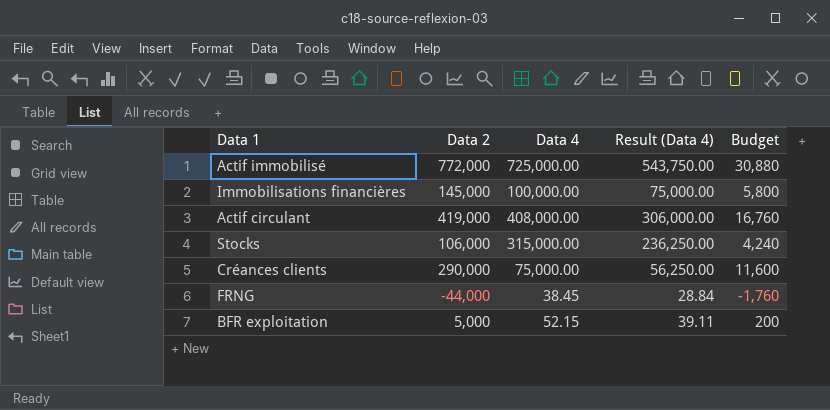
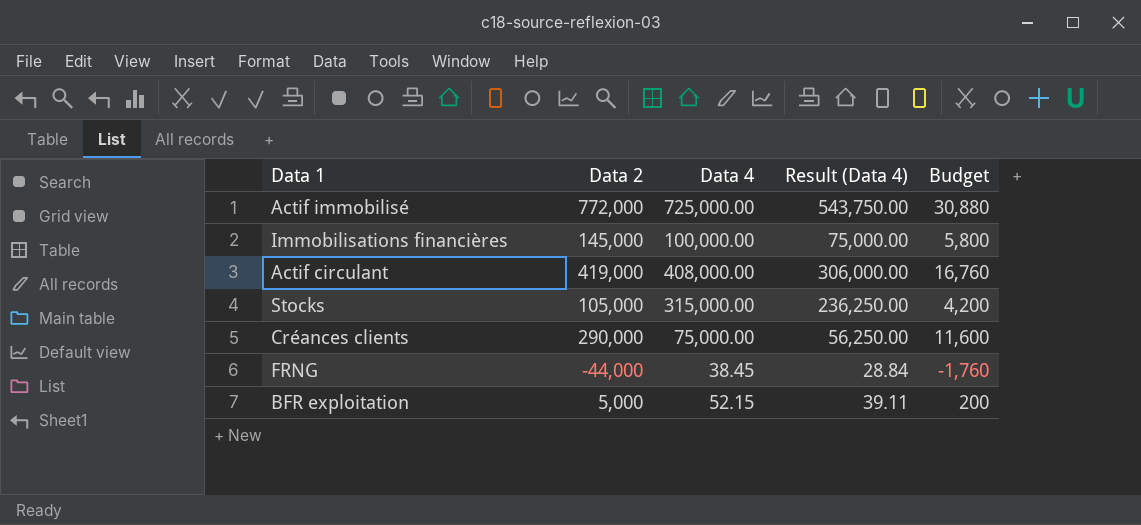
Stocks | Data 2: 106,000 -> 105,000
Stocks | Budget: 4,240 -> 4,200

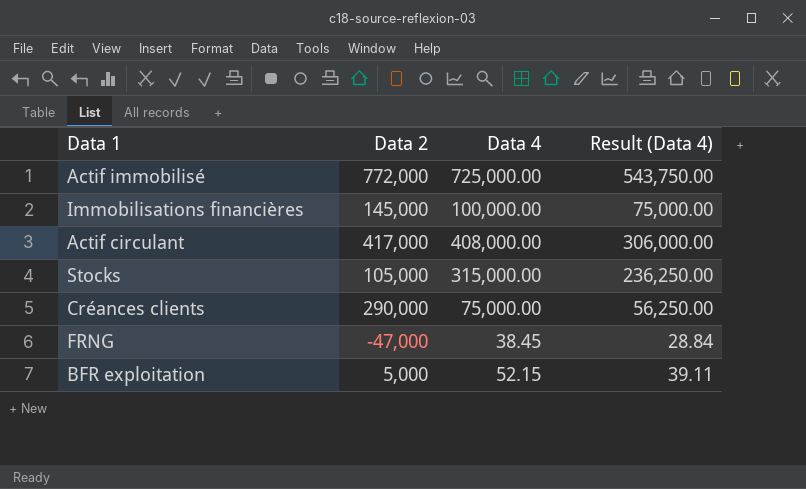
column Budget | formula: [Data 2] * 0.04 -> none
Actif circulant | Data 2: 419,000 -> 417,000
FRNG | Data 2: -44,000 -> -47,000

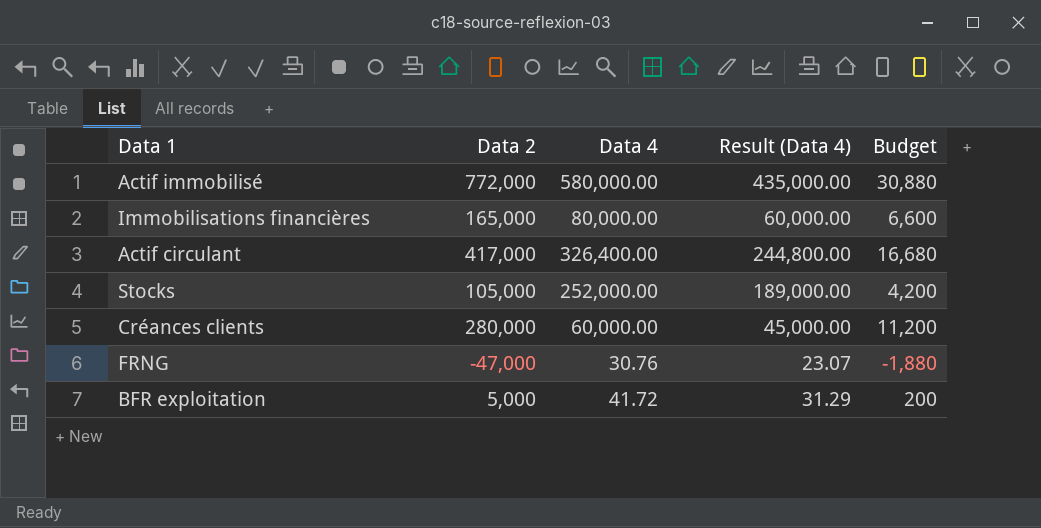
column Budget | formula: none -> [Data 2] * 0.04
Actif immobilisé | Data 4: 725,000.00 -> 580,000.00
Actif immobilisé | Result (Data 4): 543,750.00 -> 435,000.00
Immobilisations financières | Data 2: 145,000 -> 165,000
Immobilisations financières | Data 4: 100,000.00 -> 80,000.00
Immobilisations financières | Result (Data 4): 75,000.00 -> 60,000.00
Actif circulant | Data 4: 408,000.00 -> 326,400.00
Actif circulant | Result (Data 4): 306,000.00 -> 244,800.00
Stocks | Data 4: 315,000.00 -> 252,000.00
Stocks | Result (Data 4): 236,250.00 -> 189,000.00
Créances clients | Data 2: 290,000 -> 280,000
Créances clients | Data 4: 75,000.00 -> 60,000.00
Créances clients | Result (Data 4): 56,250.00 -> 45,000.00
FRNG | Data 4: 38.45 -> 30.76
FRNG | Result (Data 4): 28.84 -> 23.07
BFR exploitation | Data 4: 52.15 -> 41.72
BFR exploitation | Result (Data 4): 39.11 -> 31.29

